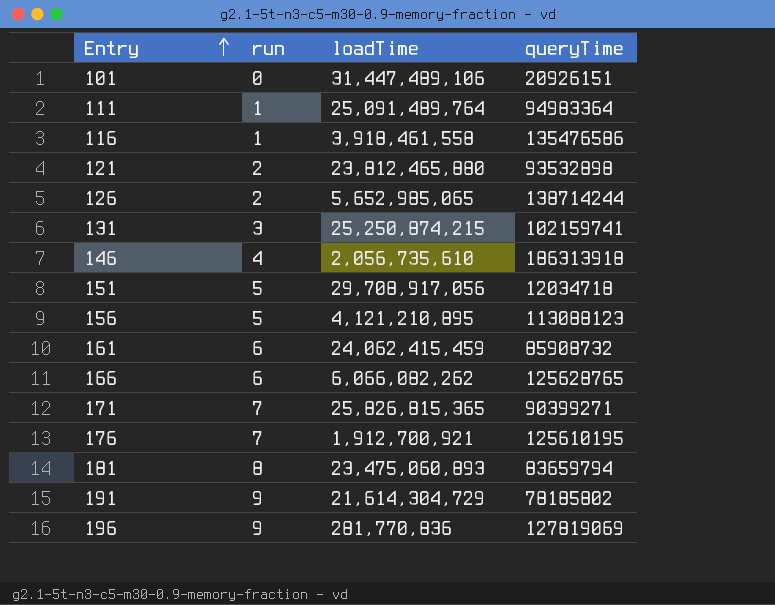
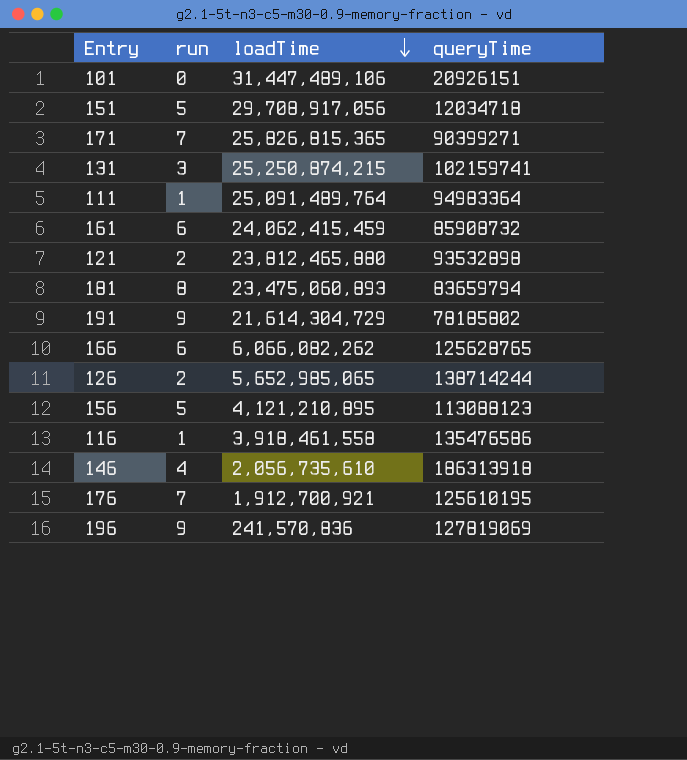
row order: Entry ascending -> loadTime descending
196 | loadTime: 281,770,836 -> 241,570,836

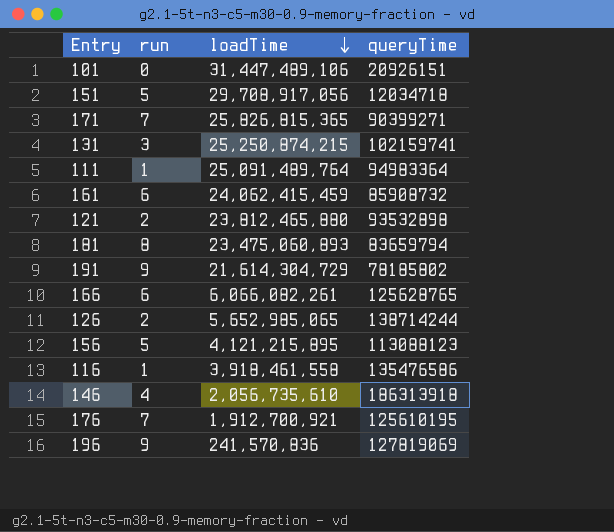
166 | loadTime: 6,066,082,262 -> 6,066,082,261
156 | loadTime: 4,121,210,895 -> 4,121,215,895

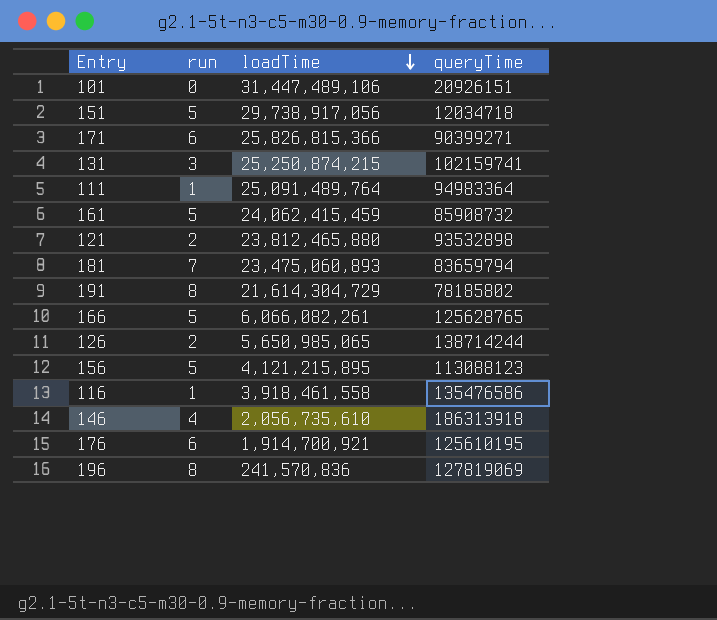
151 | loadTime: 29,708,917,056 -> 29,738,917,056
171 | run: 7 -> 6
171 | loadTime: 25,826,815,365 -> 25,826,815,366
161 | run: 6 -> 5
181 | run: 8 -> 7
191 | run: 9 -> 8
166 | run: 6 -> 5
126 | loadTime: 5,652,985,065 -> 5,650,985,065
176 | run: 7 -> 6
176 | loadTime: 1,912,700,921 -> 1,914,700,921
196 | run: 9 -> 8

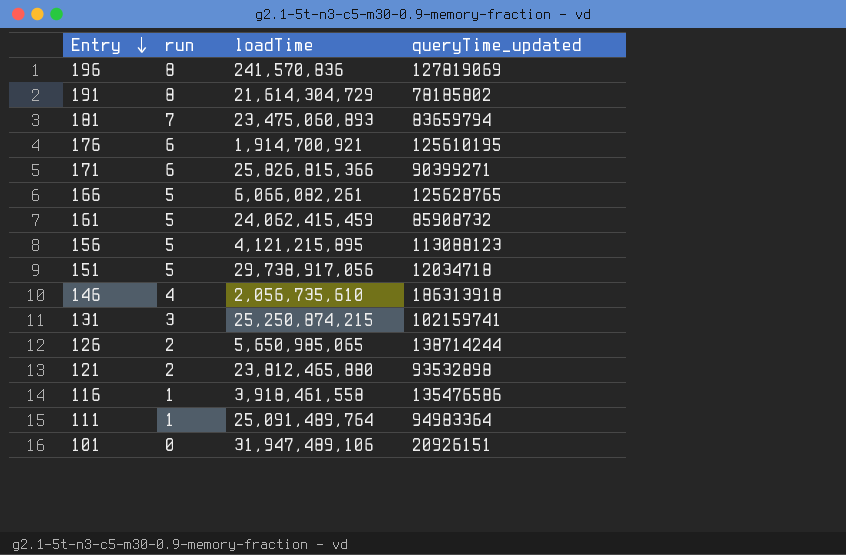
row order: loadTime descending -> Entry descending
column name: queryTime -> queryTime_updated
101 | loadTime: 31,447,489,106 -> 31,947,489,106

